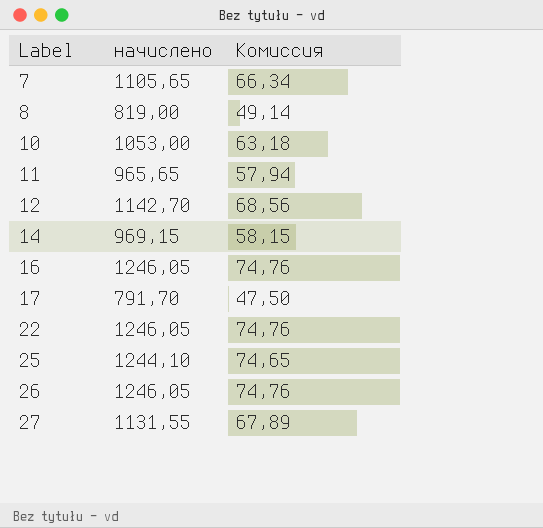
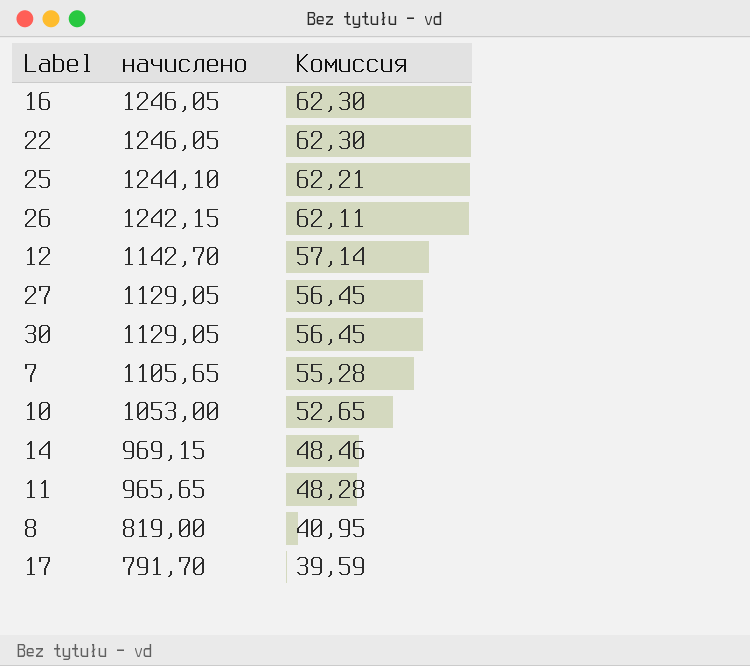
row order: Label ascending -> начислено descending
column Комиссия | formula: [начислено] * 0,06 -> [начислено] * 0,05
26 | начислено: 1246,05 -> 1242,15
27 | начислено: 1131,55 -> 1129,05
row 30: none -> 1129,05 | 56,45

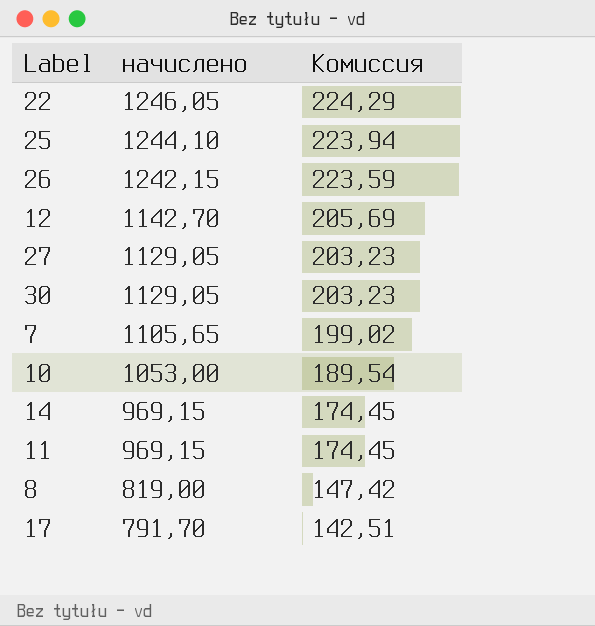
column Комиссия | formula: [начислено] * 0,05 -> [начислено] * 0,18
row 16: 1246,05 | 62,30 -> none
11 | начислено: 965,65 -> 969,15

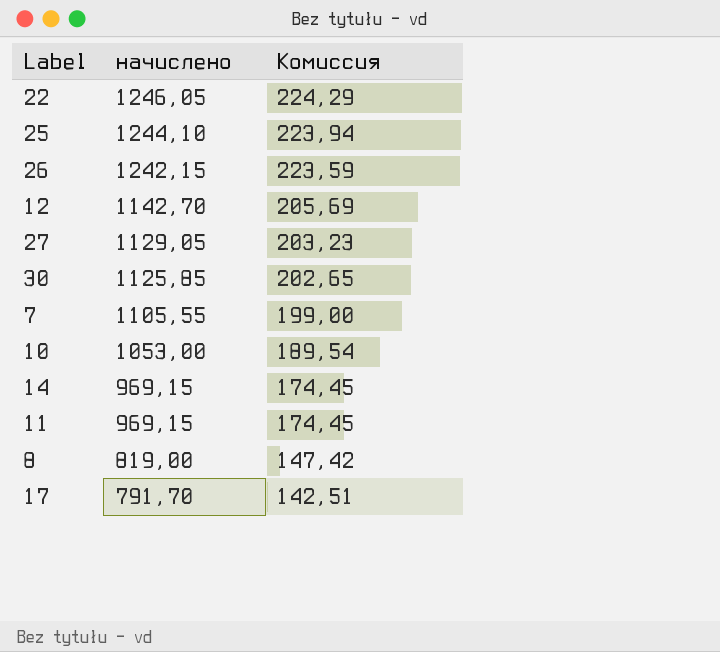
30 | начислено: 1129,05 -> 1125,85
30 | Комиссия: 203,23 -> 202,65
7 | начислено: 1105,65 -> 1105,55
7 | Комиссия: 199,02 -> 199,00

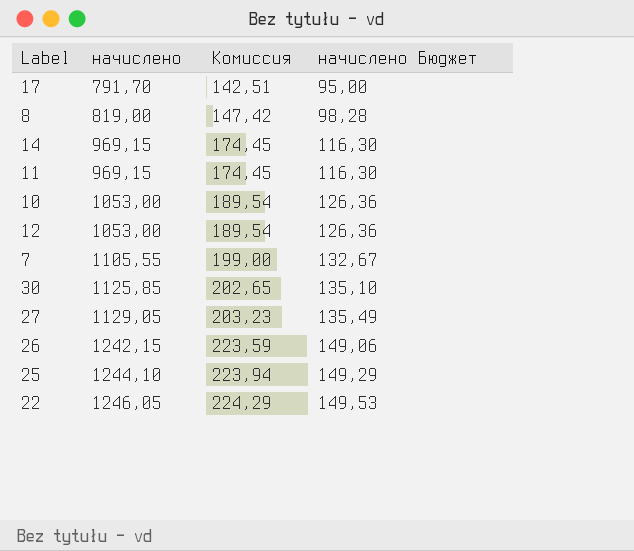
row order: начислено descending -> начислено ascending
column начислено Бюджет | formula: none -> [начислено] * 0,12
12 | начислено: 1142,70 -> 1053,00
12 | Комиссия: 205,69 -> 189,54

